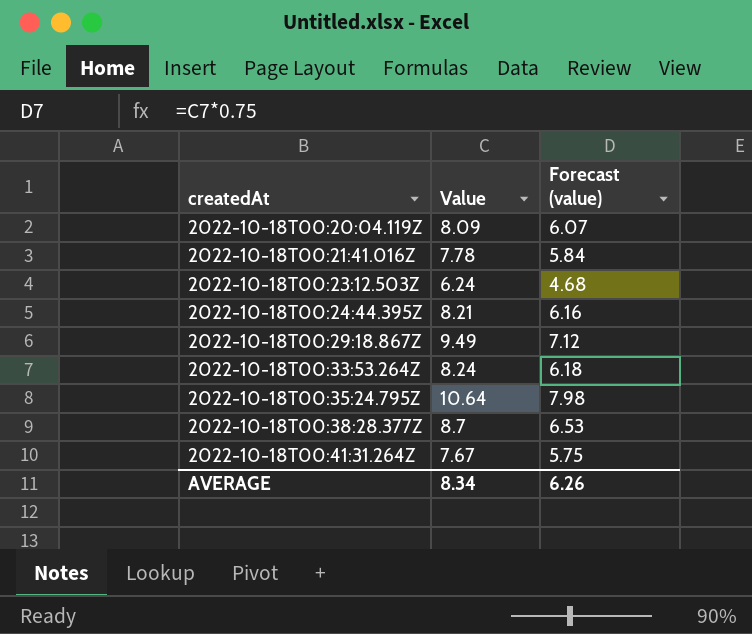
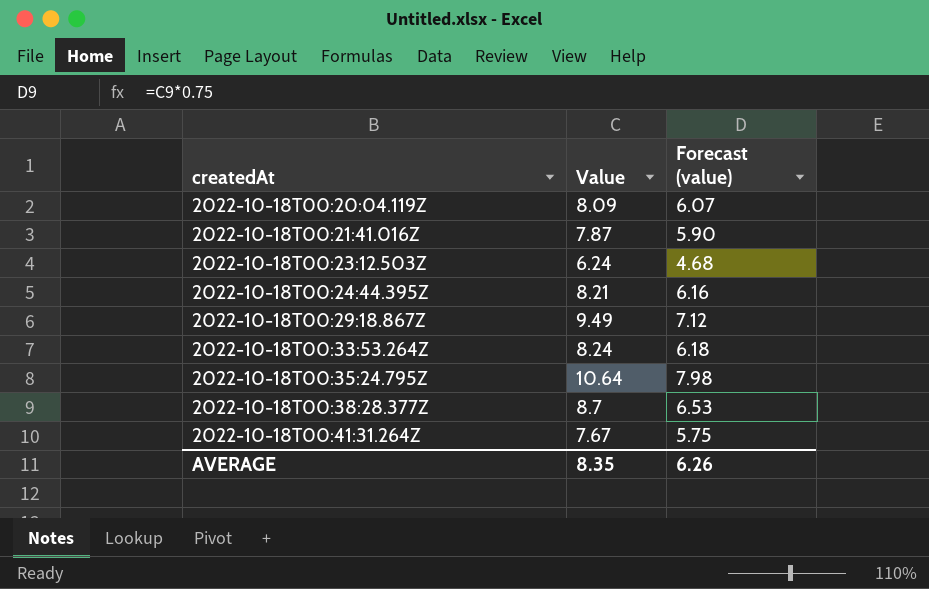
2022-10-18T00:21:41.016Z | Value: 7.78 -> 7.87
2022-10-18T00:21:41.016Z | Forecast (value): 5.84 -> 5.90
AVERAGE | Value: 8.34 -> 8.35

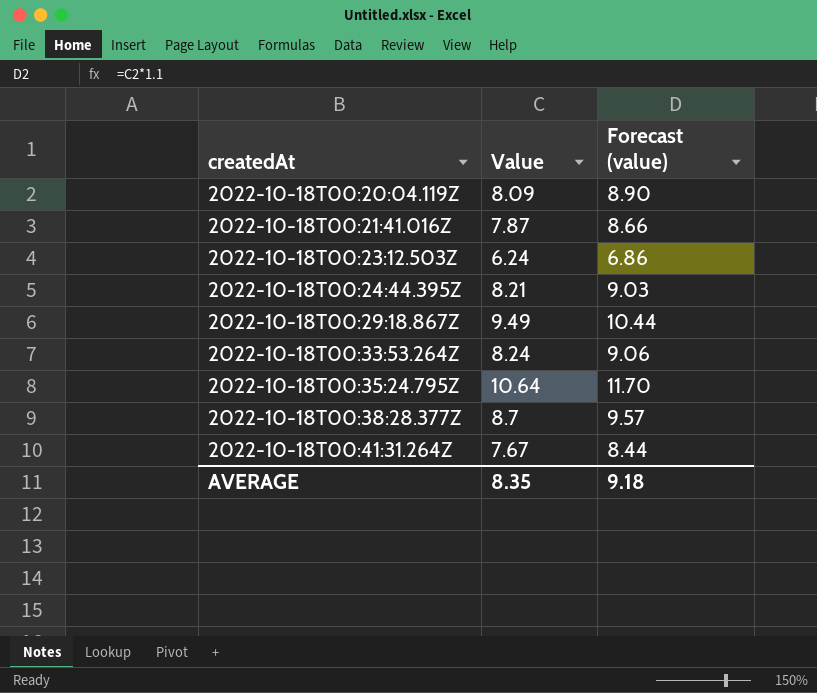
column Forecast (value) | formula: [Value] * 0.75 -> [Value] * 1.1
AVERAGE | Forecast (value): 6.26 -> 9.18

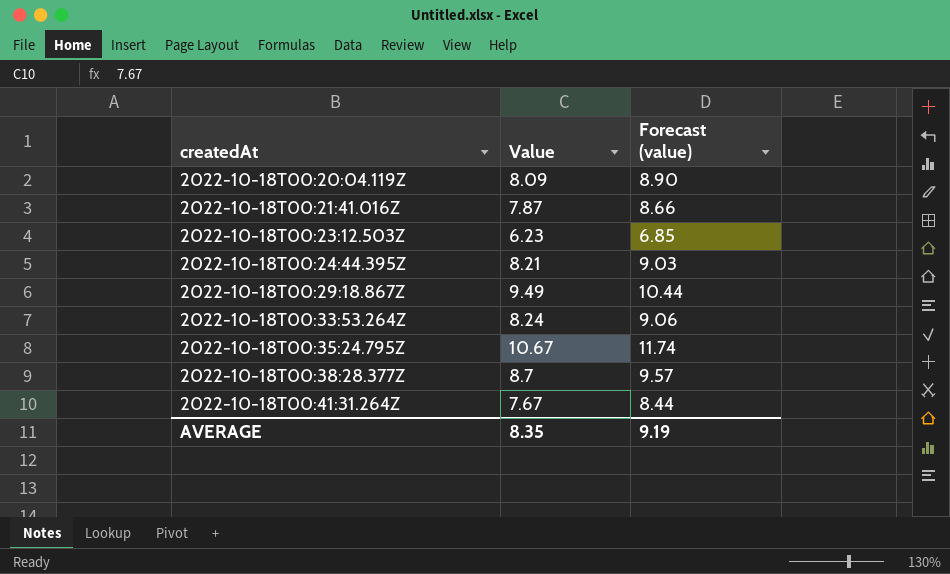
2022-10-18T00:23:12.503Z | Value: 6.24 -> 6.23
2022-10-18T00:23:12.503Z | Forecast (value): 6.86 -> 6.85
2022-10-18T00:35:24.795Z | Value: 10.64 -> 10.67
2022-10-18T00:35:24.795Z | Forecast (value): 11.70 -> 11.74
AVERAGE | Forecast (value): 9.18 -> 9.19

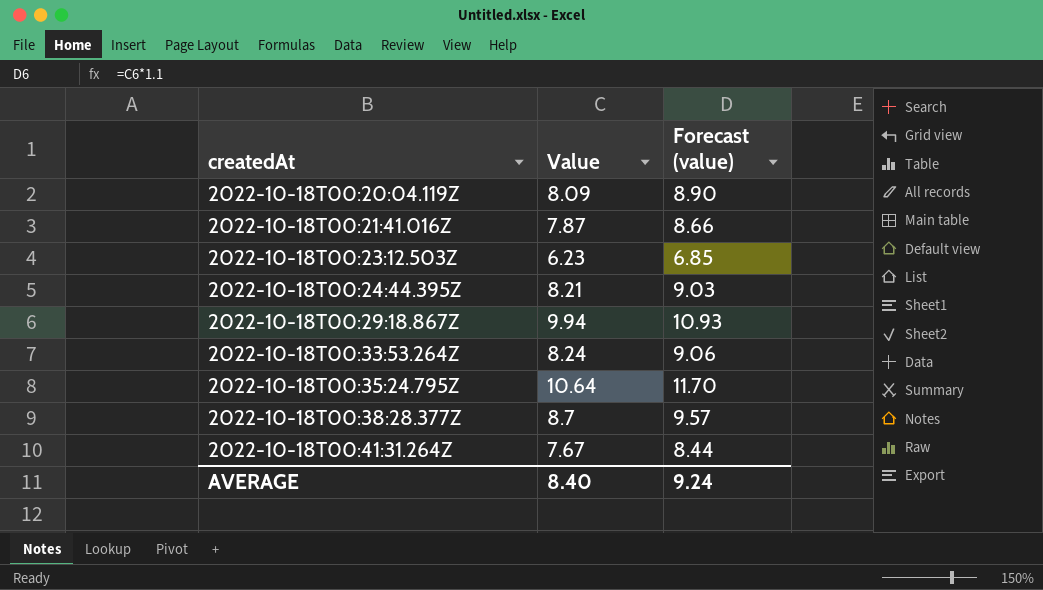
2022-10-18T00:29:18.867Z | Value: 9.49 -> 9.94
2022-10-18T00:29:18.867Z | Forecast (value): 10.44 -> 10.93
2022-10-18T00:35:24.795Z | Value: 10.67 -> 10.64
2022-10-18T00:35:24.795Z | Forecast (value): 11.74 -> 11.70
AVERAGE | Value: 8.35 -> 8.40
AVERAGE | Forecast (value): 9.19 -> 9.24

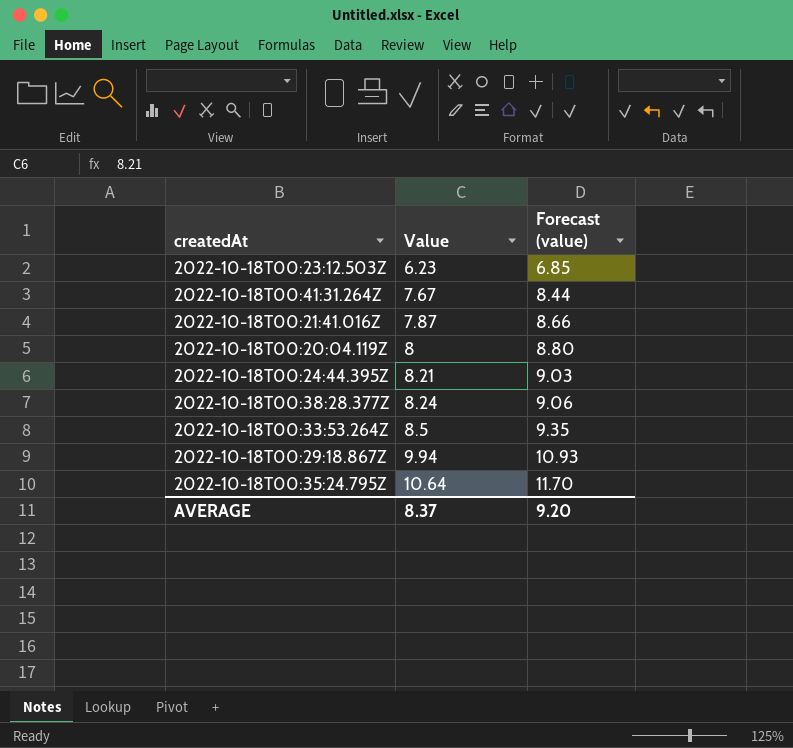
row order: createdAt ascending -> Value ascending
2022-10-18T00:20:04.119Z | Value: 8.09 -> 8
2022-10-18T00:20:04.119Z | Forecast (value): 8.90 -> 8.80
2022-10-18T00:38:28.377Z | Value: 8.7 -> 8.24
2022-10-18T00:38:28.377Z | Forecast (value): 9.57 -> 9.06
2022-10-18T00:33:53.264Z | Value: 8.24 -> 8.5
2022-10-18T00:33:53.264Z | Forecast (value): 9.06 -> 9.35
AVERAGE | Value: 8.40 -> 8.37
AVERAGE | Forecast (value): 9.24 -> 9.20

